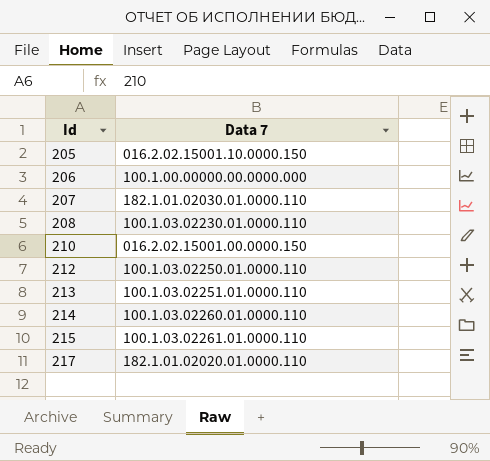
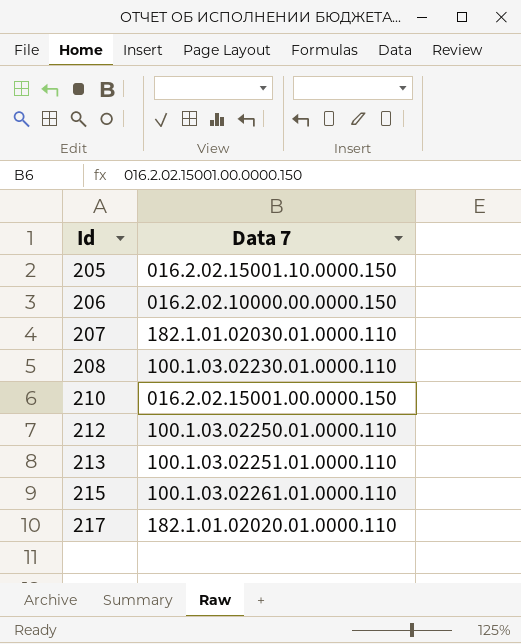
row 214: 100.1.03.02260.01.0000.110 -> none
206 | Data 7: 100.1.00.00000.00.0000.000 -> 016.2.02.10000.00.0000.150

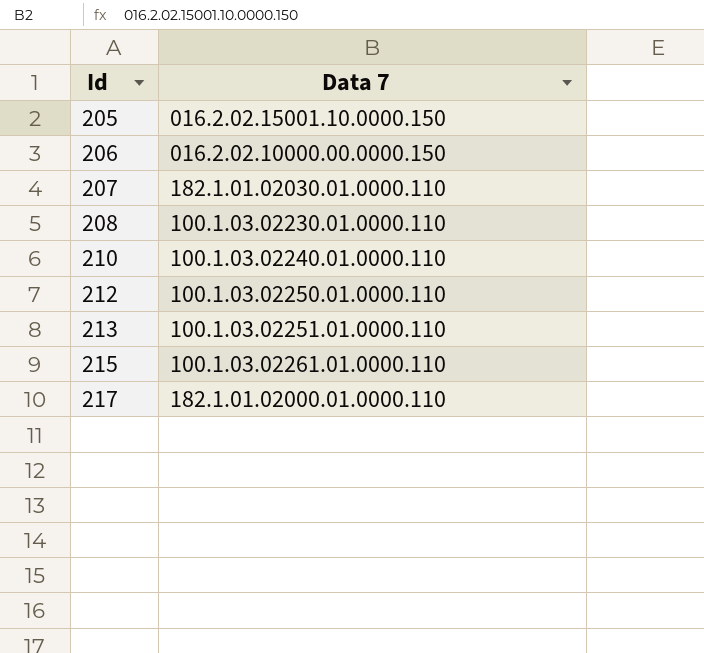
210 | Data 7: 016.2.02.15001.00.0000.150 -> 100.1.03.02240.01.0000.110
217 | Data 7: 182.1.01.02020.01.0000.110 -> 182.1.01.02000.01.0000.110

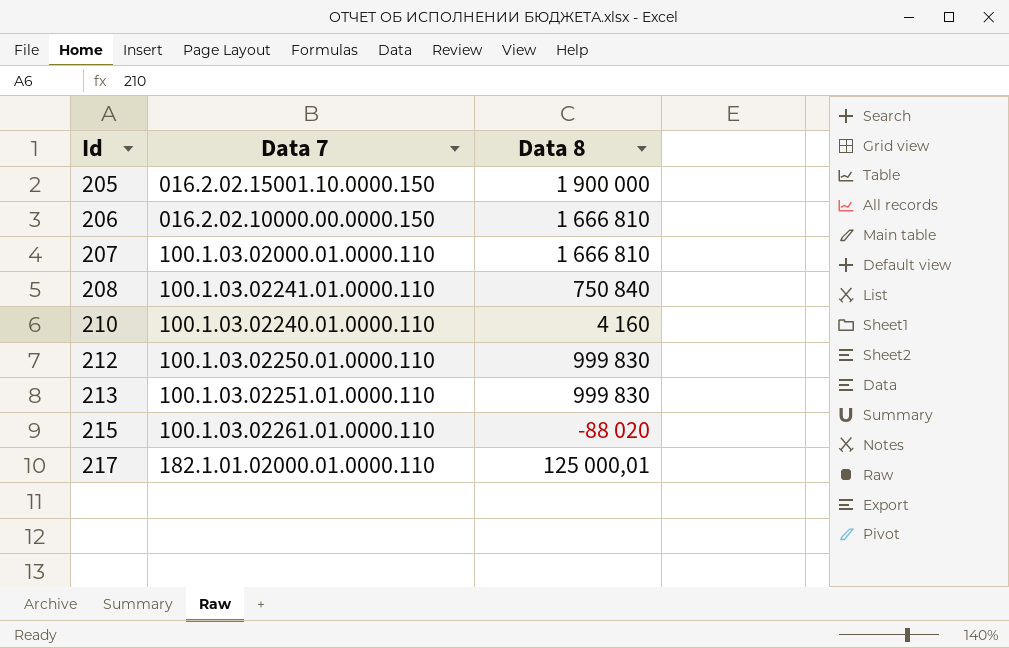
column Data 8 | position: none -> 3
207 | Data 7: 182.1.01.02030.01.0000.110 -> 100.1.03.02000.01.0000.110
208 | Data 7: 100.1.03.02230.01.0000.110 -> 100.1.03.02241.01.0000.110

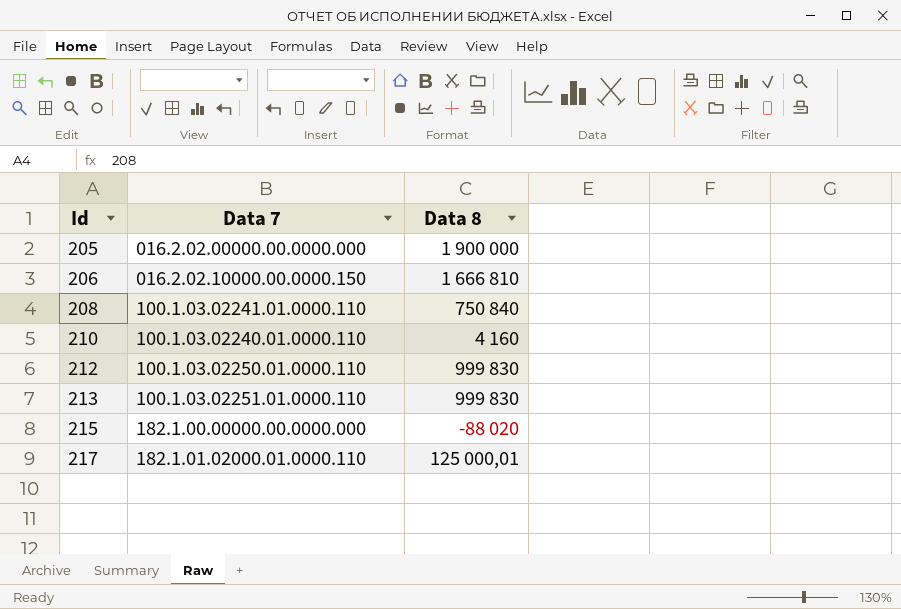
row 207: 100.1.03.02000.01.0000.110 | 1 666 810 -> none
205 | Data 7: 016.2.02.15001.10.0000.150 -> 016.2.02.00000.00.0000.000
215 | Data 7: 100.1.03.02261.01.0000.110 -> 182.1.00.00000.00.0000.000

